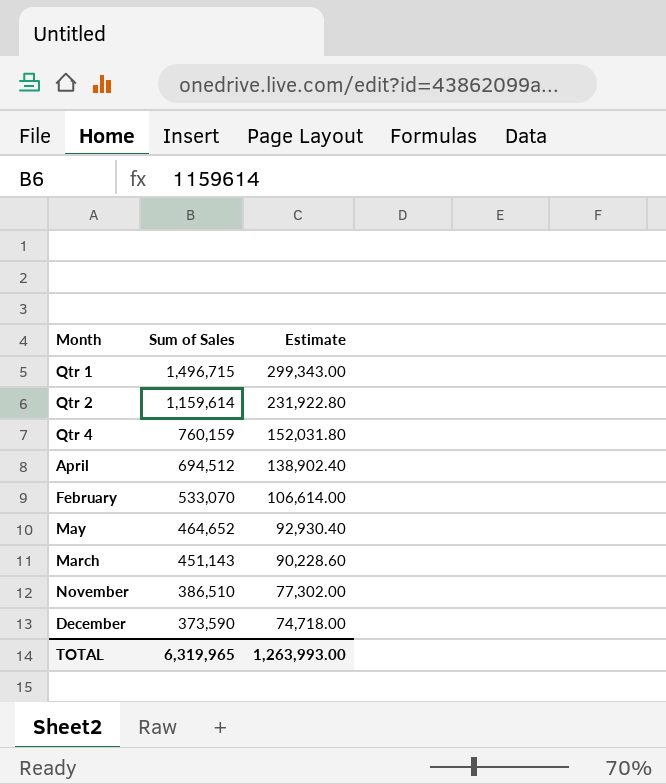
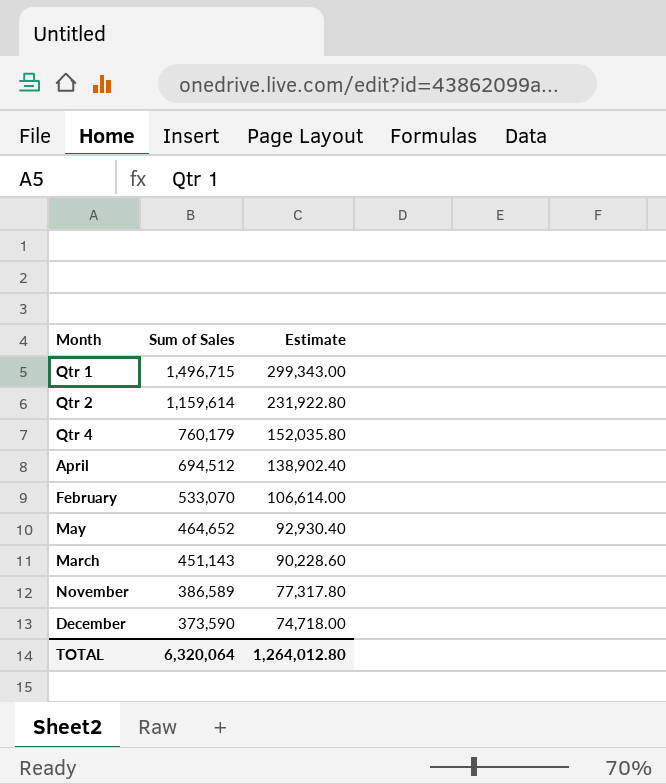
Qtr 4 | Sum of Sales: 760,159 -> 760,179
Qtr 4 | Estimate: 152,031.80 -> 152,035.80
November | Sum of Sales: 386,510 -> 386,589
November | Estimate: 77,302.00 -> 77,317.80
TOTAL | Sum of Sales: 6,319,965 -> 6,320,064
TOTAL | Estimate: 1,263,993.00 -> 1,264,012.80

